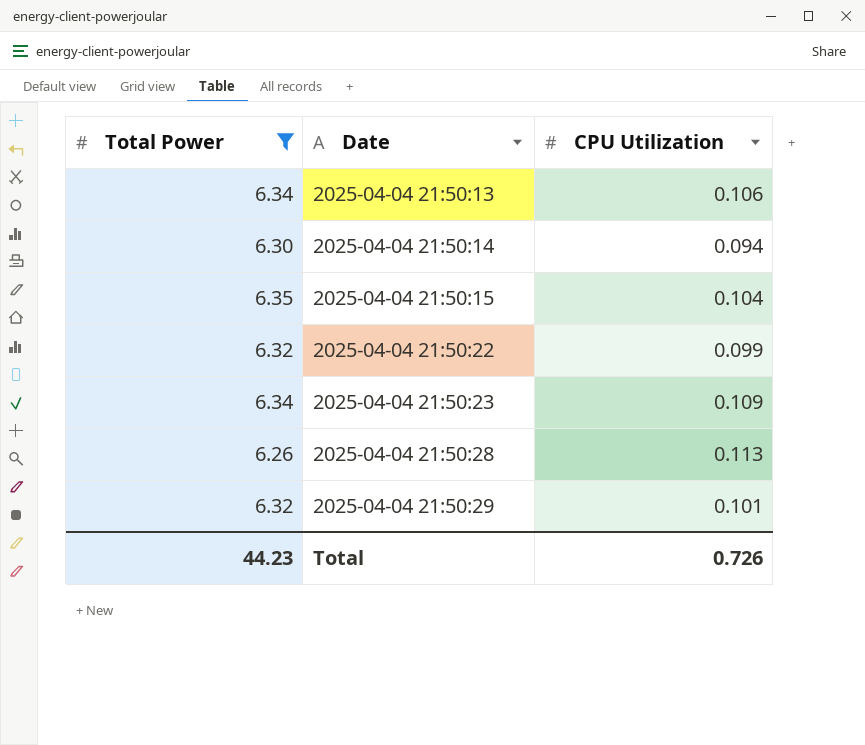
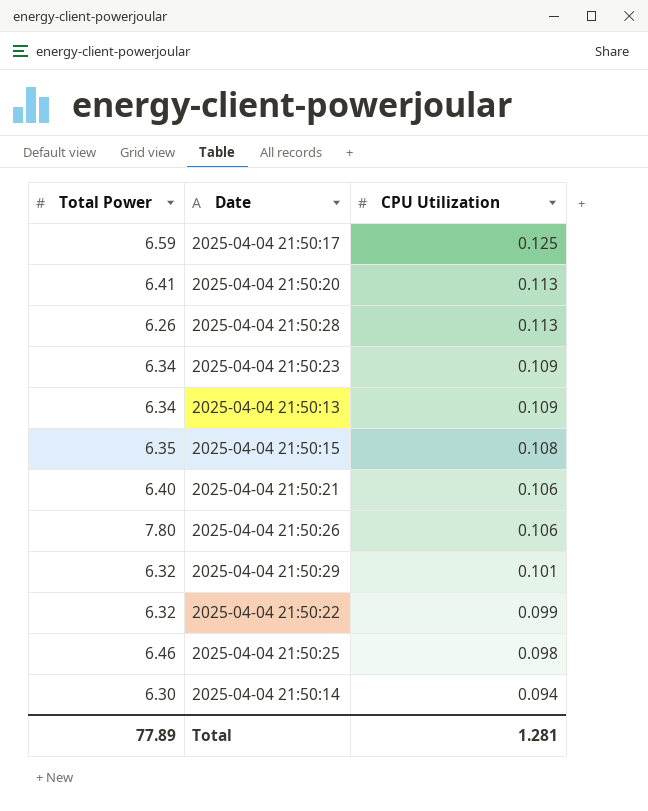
filter: Total Power <= 6.35 -> none
row order: Date ascending -> CPU Utilization descending
2025-04-04 21:50:13 | CPU Utilization: 0.106 -> 0.109
2025-04-04 21:50:15 | CPU Utilization: 0.104 -> 0.108
Total | Total Power: 44.23 -> 77.89
Total | CPU Utilization: 0.726 -> 1.281

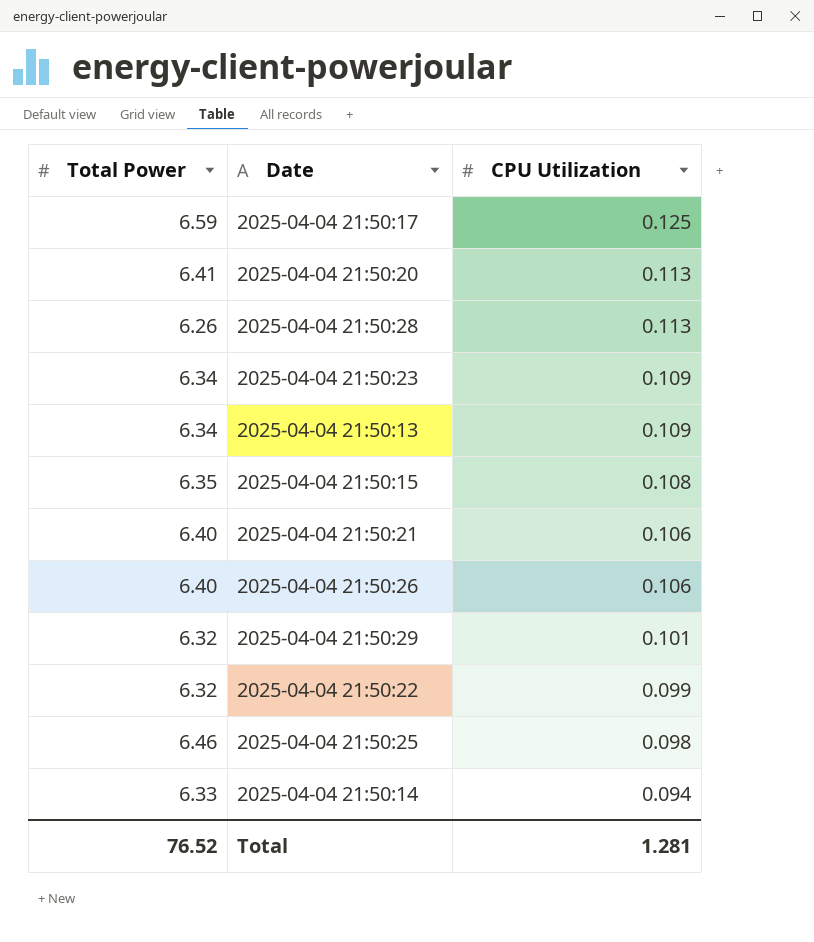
2025-04-04 21:50:26 | Total Power: 7.80 -> 6.40
2025-04-04 21:50:14 | Total Power: 6.30 -> 6.33
Total | Total Power: 77.89 -> 76.52

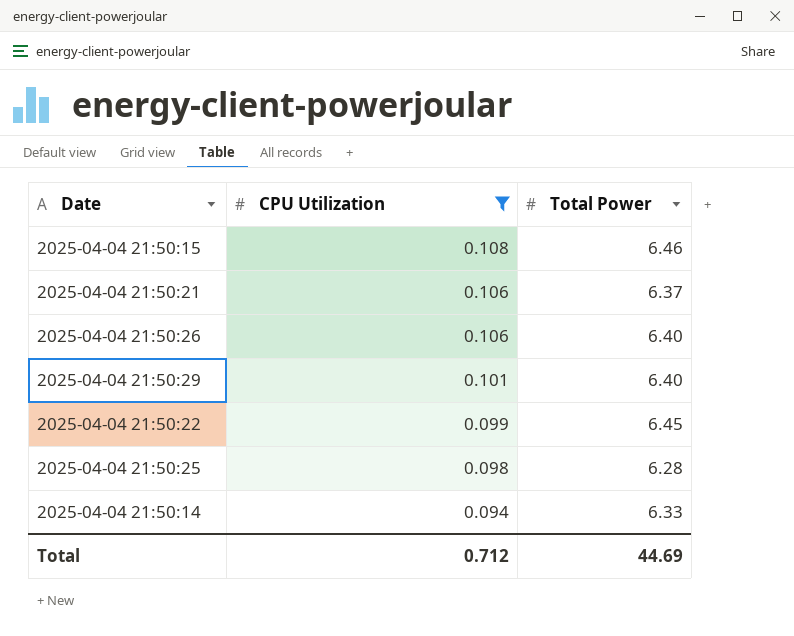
filter: none -> CPU Utilization <= 0.108
column Total Power | position: 1 -> 3
2025-04-04 21:50:15 | Total Power: 6.35 -> 6.46
2025-04-04 21:50:21 | Total Power: 6.40 -> 6.37
2025-04-04 21:50:29 | Total Power: 6.32 -> 6.40
2025-04-04 21:50:22 | Total Power: 6.32 -> 6.45
2025-04-04 21:50:25 | Total Power: 6.46 -> 6.28
Total | CPU Utilization: 1.281 -> 0.712
Total | Total Power: 76.52 -> 44.69

